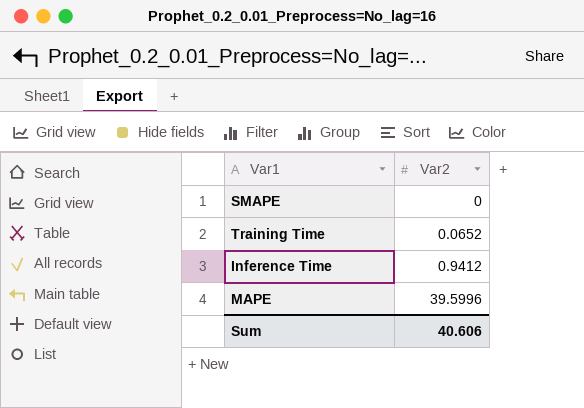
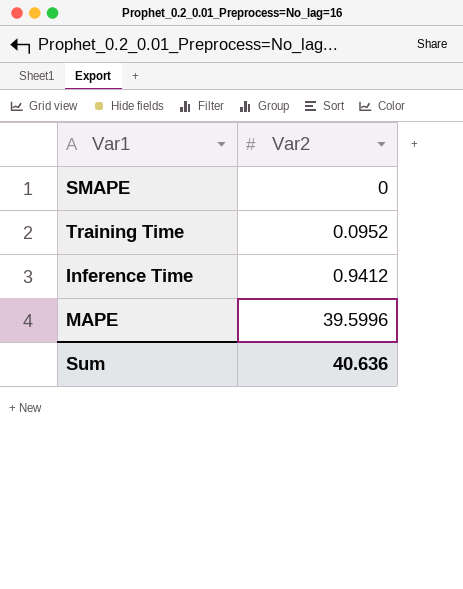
Training Time | Var2: 0.0652 -> 0.0952
Sum | Var2: 40.606 -> 40.636

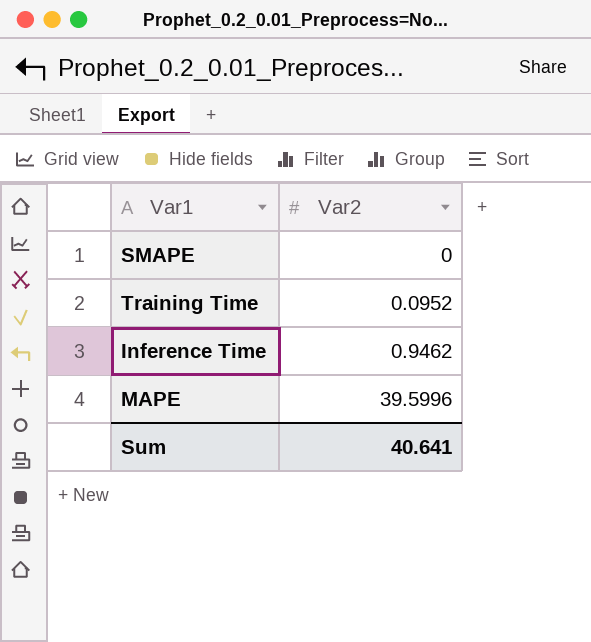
Inference Time | Var2: 0.9412 -> 0.9462
Sum | Var2: 40.636 -> 40.641

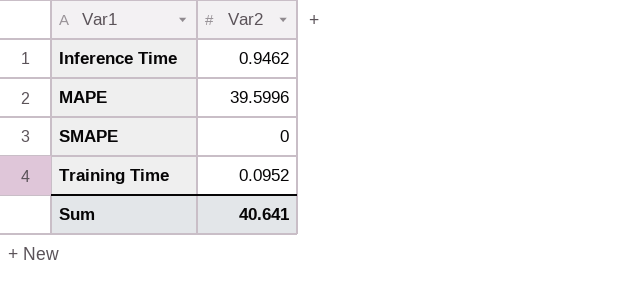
row order: Var2 ascending -> Var1 ascending

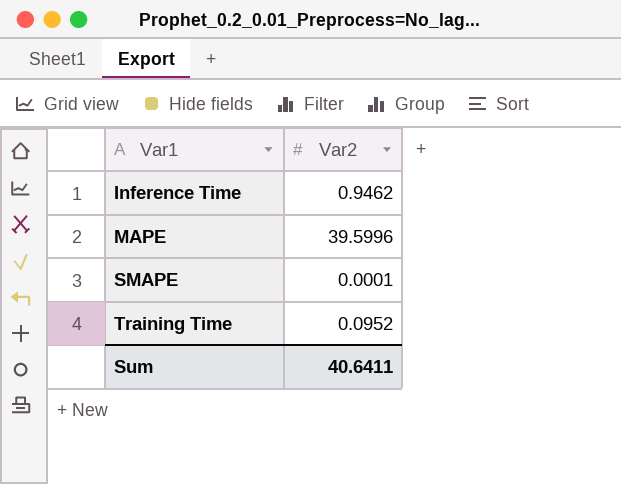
SMAPE | Var2: 0 -> 0.0001
Sum | Var2: 40.641 -> 40.6411

